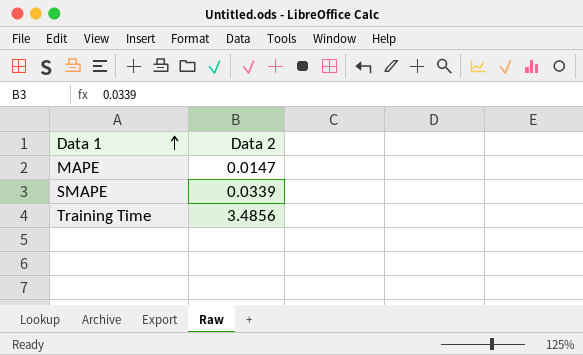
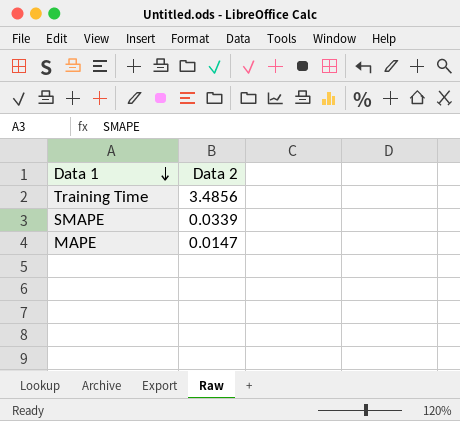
row order: Data 1 ascending -> Data 1 descending

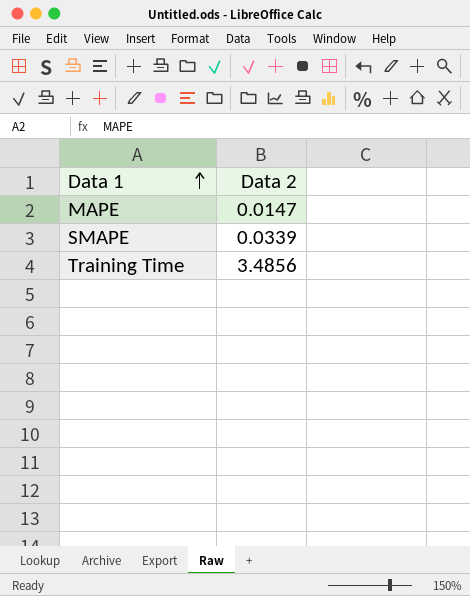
row order: Data 1 descending -> Data 1 ascending

